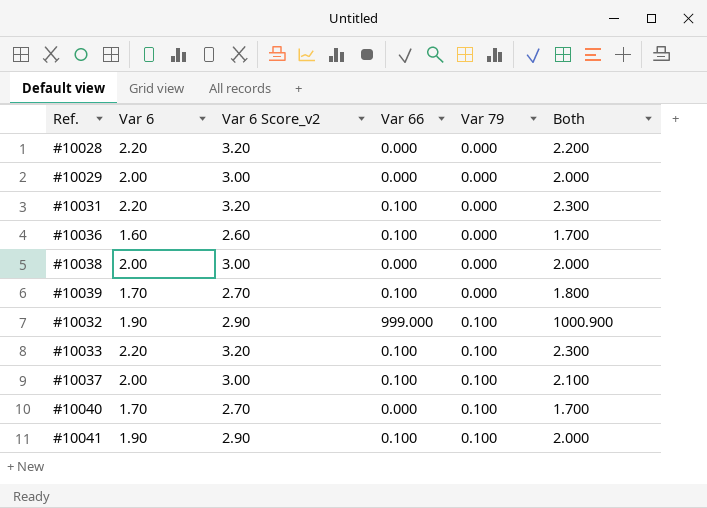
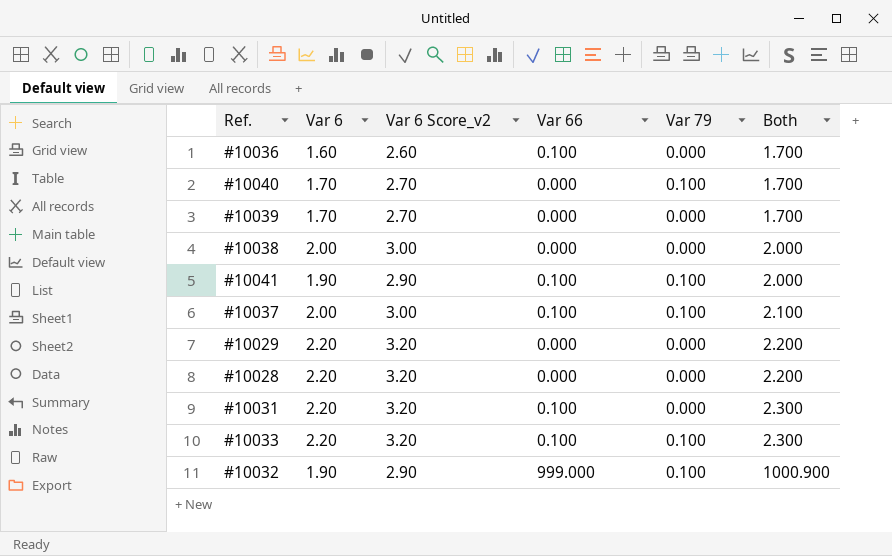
row order: Var 79 ascending -> Both ascending
#10039 | Var 66: 0.100 -> 0.000
#10039 | Both: 1.800 -> 1.700
#10029 | Var 6: 2.00 -> 2.20
#10029 | Var 6 Score_v2: 3.00 -> 3.20
#10029 | Both: 2.000 -> 2.200

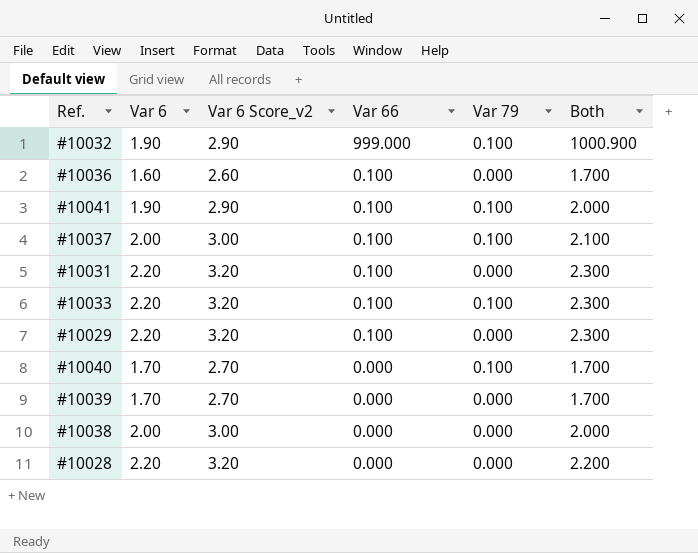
row order: Both ascending -> Var 66 descending
#10029 | Var 66: 0.000 -> 0.100
#10029 | Both: 2.200 -> 2.300

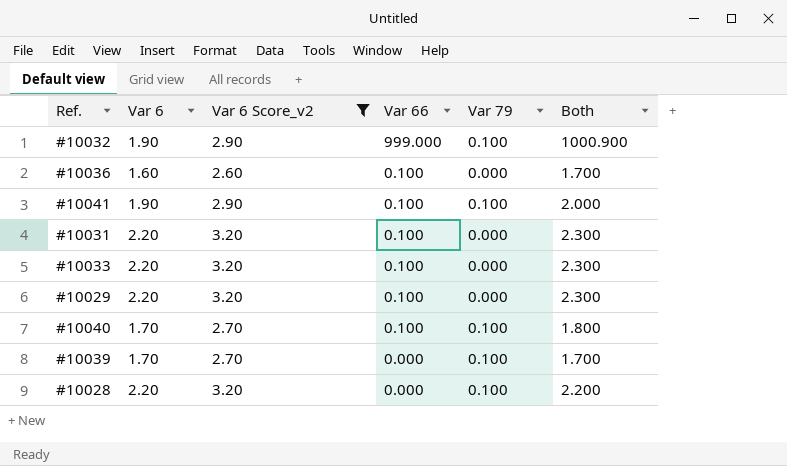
filter: none -> Var 6 Score_v2 != 3.00
#10033 | Var 79: 0.100 -> 0.000
#10040 | Var 66: 0.000 -> 0.100
#10040 | Both: 1.700 -> 1.800
#10039 | Var 79: 0.000 -> 0.100
#10028 | Var 79: 0.000 -> 0.100

